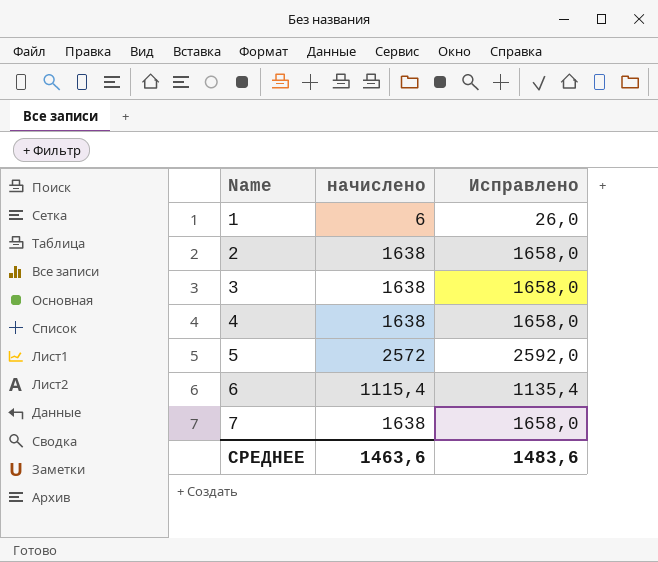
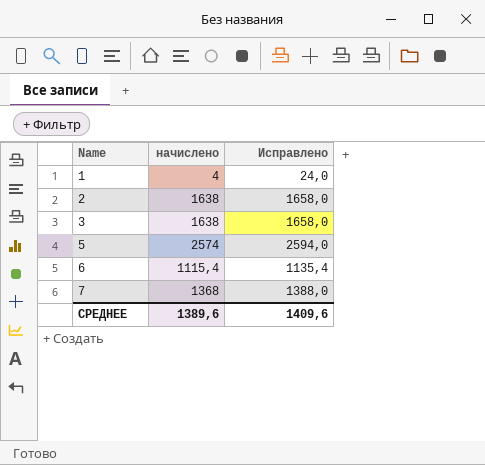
row 4: 1638 | 1658,0 -> none
1 | начислено: 6 -> 4
1 | Исправлено: 26,0 -> 24,0
5 | начислено: 2572 -> 2574
5 | Исправлено: 2592,0 -> 2594,0
7 | начислено: 1638 -> 1368
7 | Исправлено: 1658,0 -> 1388,0
СРЕДНЕЕ | начислено: 1463,6 -> 1389,6
СРЕДНЕЕ | Исправлено: 1483,6 -> 1409,6

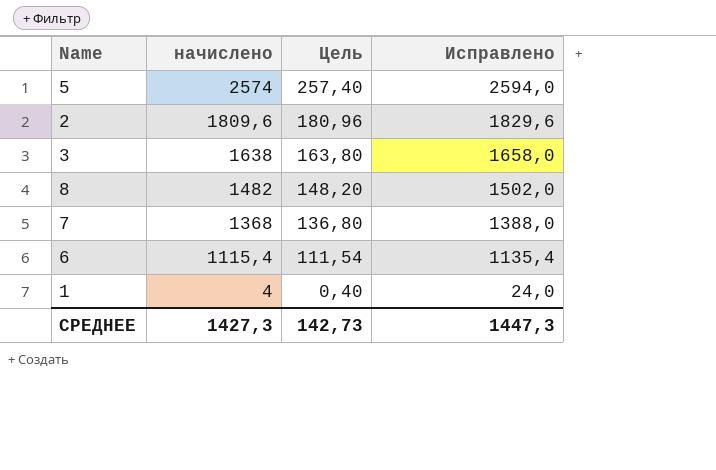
row order: Name ascending -> начислено descending
column Цель | formula: none -> [начислено] * 0,1
2 | начислено: 1638 -> 1809,6
2 | Исправлено: 1658,0 -> 1829,6
row 8: none -> 1482 | 148,20 | 1502,0
СРЕДНЕЕ | начислено: 1389,6 -> 1427,3
СРЕДНЕЕ | Исправлено: 1409,6 -> 1447,3

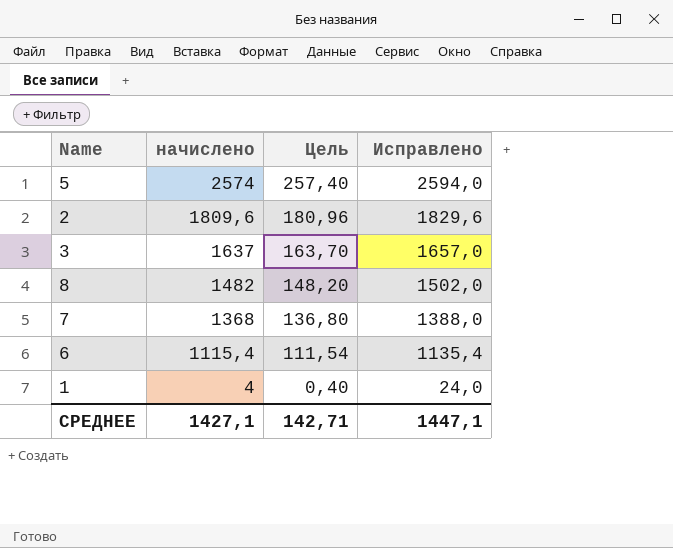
3 | начислено: 1638 -> 1637
3 | Цель: 163,80 -> 163,70
3 | Исправлено: 1658,0 -> 1657,0
СРЕДНЕЕ | начислено: 1427,3 -> 1427,1
СРЕДНЕЕ | Цель: 142,73 -> 142,71
СРЕДНЕЕ | Исправлено: 1447,3 -> 1447,1

